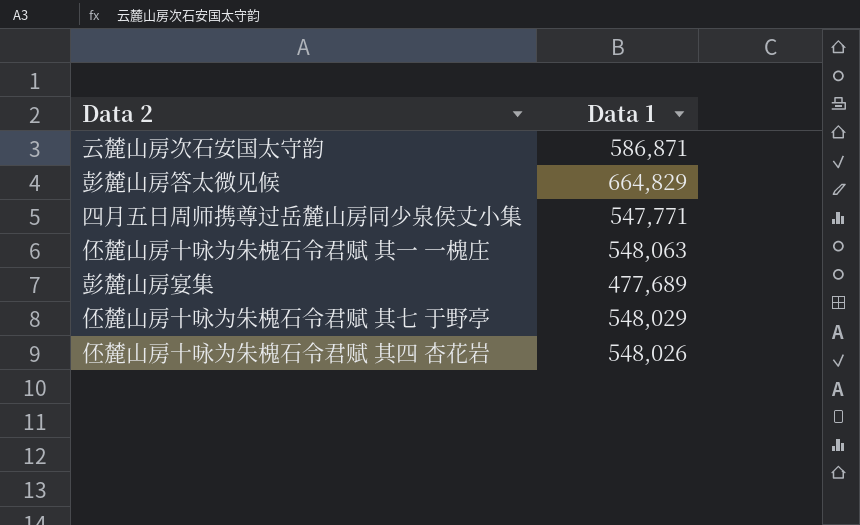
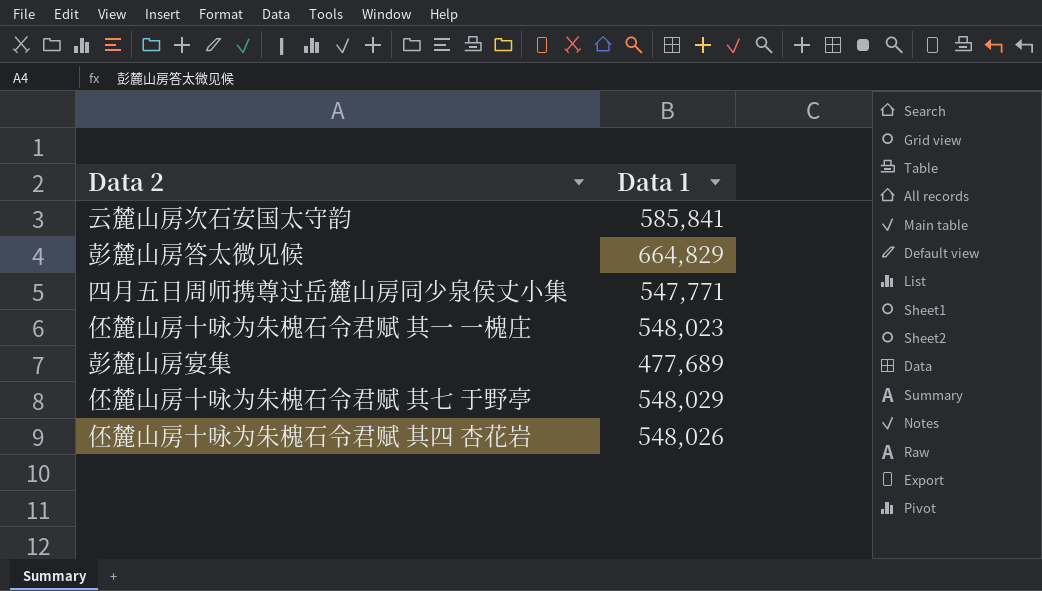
云麓山房次石安国太守韵 | Data 1: 586,871 -> 585,841
伾麓山房十咏为朱槐石令君赋 其一 一槐庄 | Data 1: 548,063 -> 548,023

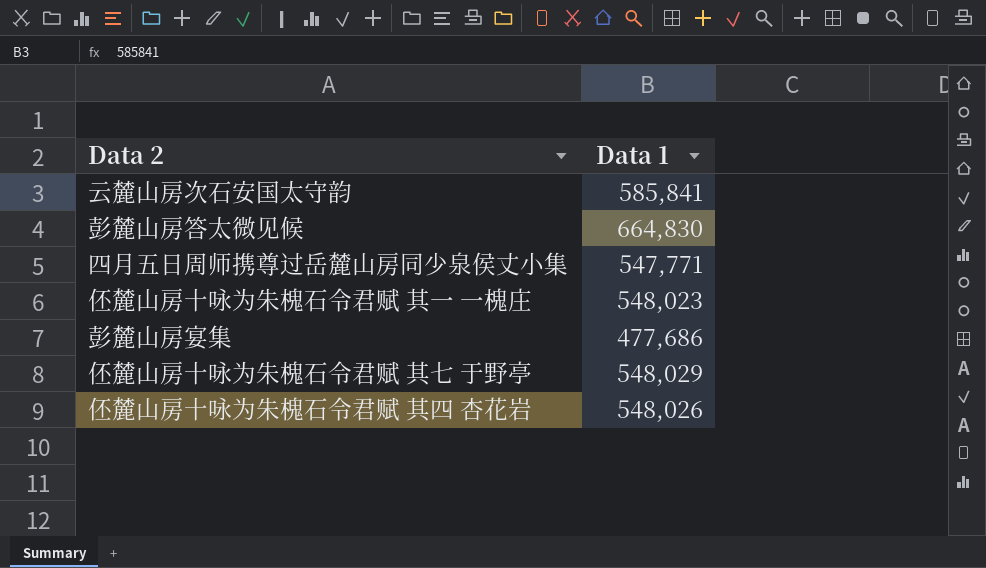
彭麓山房答太微见候 | Data 1: 664,829 -> 664,830
彭麓山房宴集 | Data 1: 477,689 -> 477,686

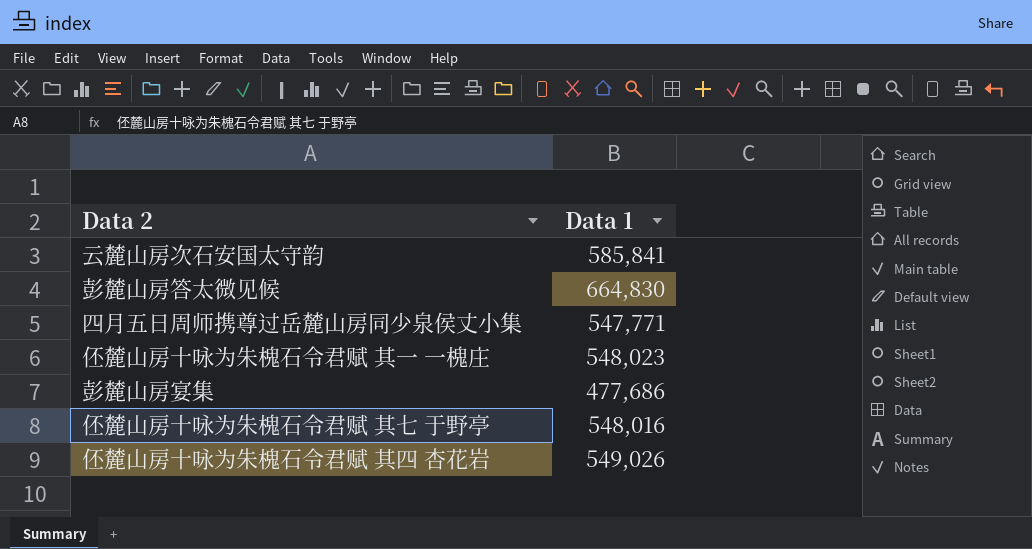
伾麓山房十咏为朱槐石令君赋 其七 于野亭 | Data 1: 548,029 -> 548,016
伾麓山房十咏为朱槐石令君赋 其四 杏花岩 | Data 1: 548,026 -> 549,026

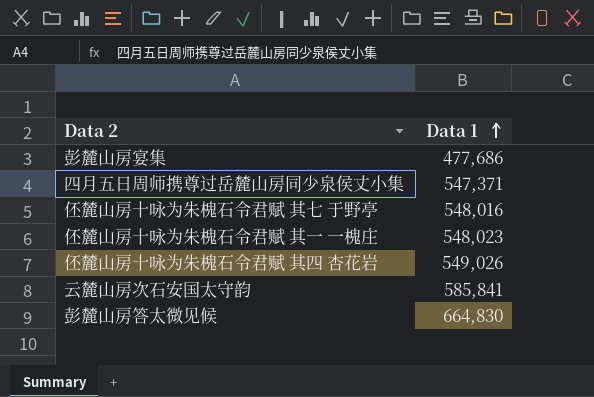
row order: none -> Data 1 ascending
四月五日周师携尊过岳麓山房同少泉侯丈小集 | Data 1: 547,771 -> 547,371

